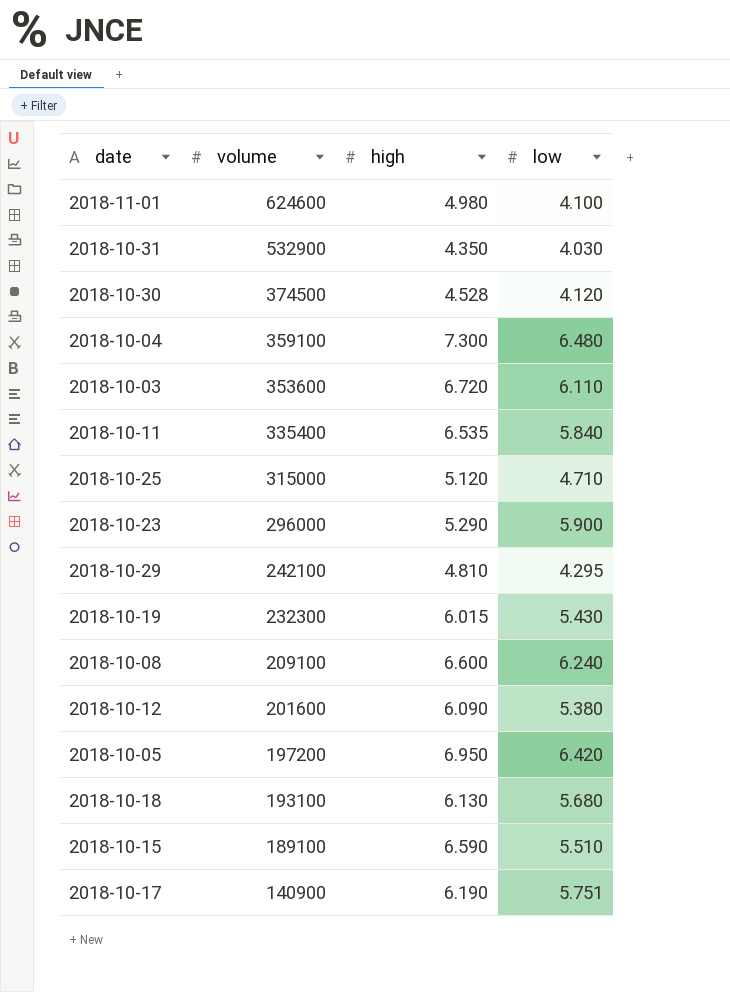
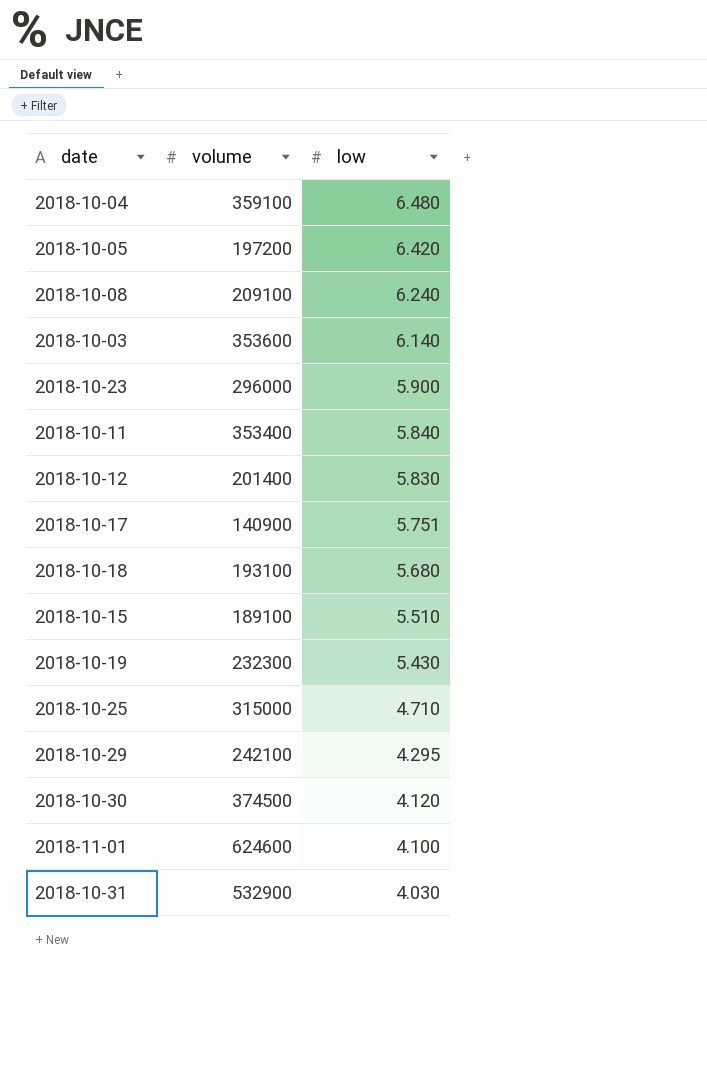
row order: volume descending -> low descending
column high | position: 3 -> none
2018-10-03 | low: 6.110 -> 6.140
2018-10-11 | volume: 335400 -> 353400
2018-10-12 | volume: 201600 -> 201400
2018-10-12 | low: 5.380 -> 5.830

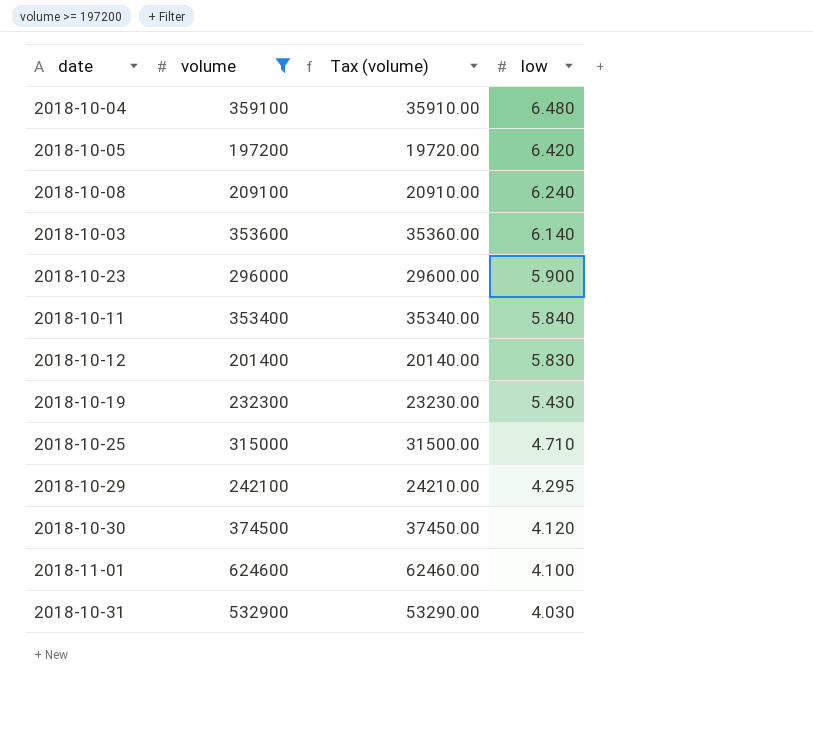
filter: none -> volume >= 197200
column Tax (volume) | formula: none -> [volume] * 0.1

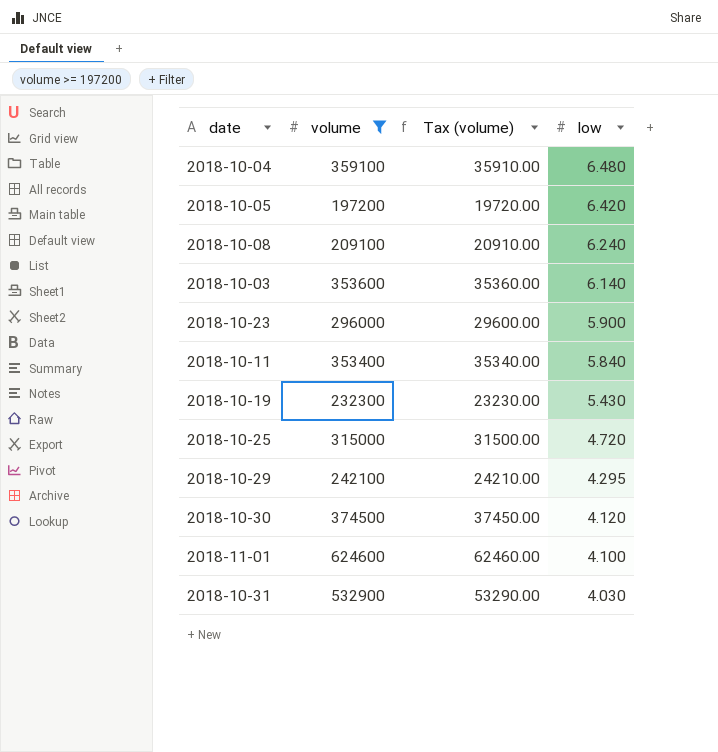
row 2018-10-12: 201400 | 20140.00 | 5.830 -> none
2018-10-25 | low: 4.710 -> 4.720

